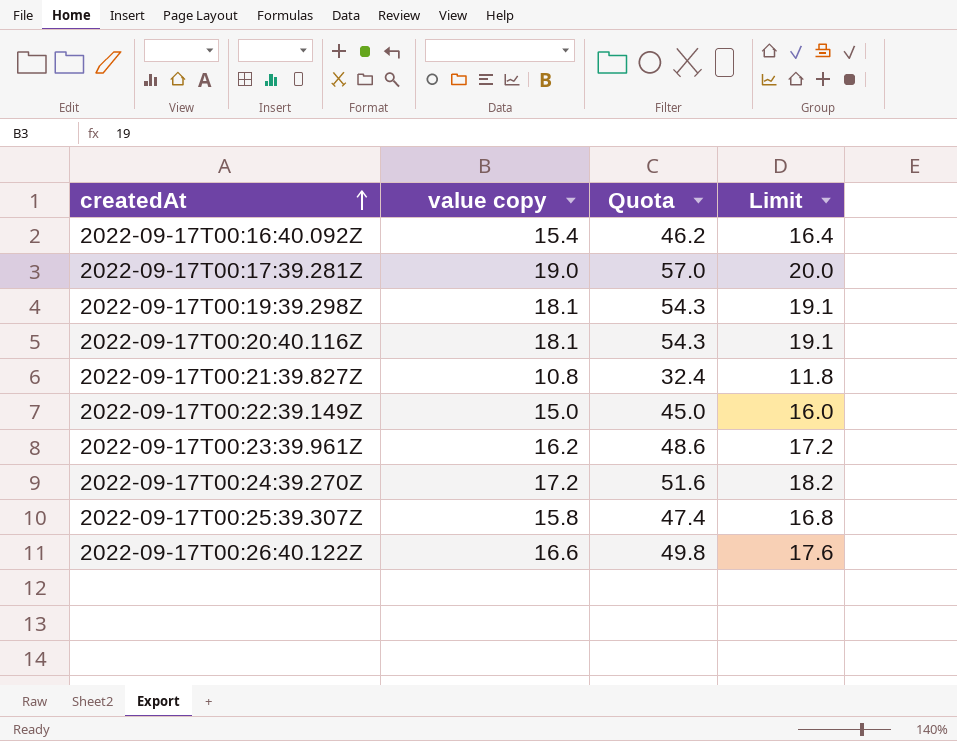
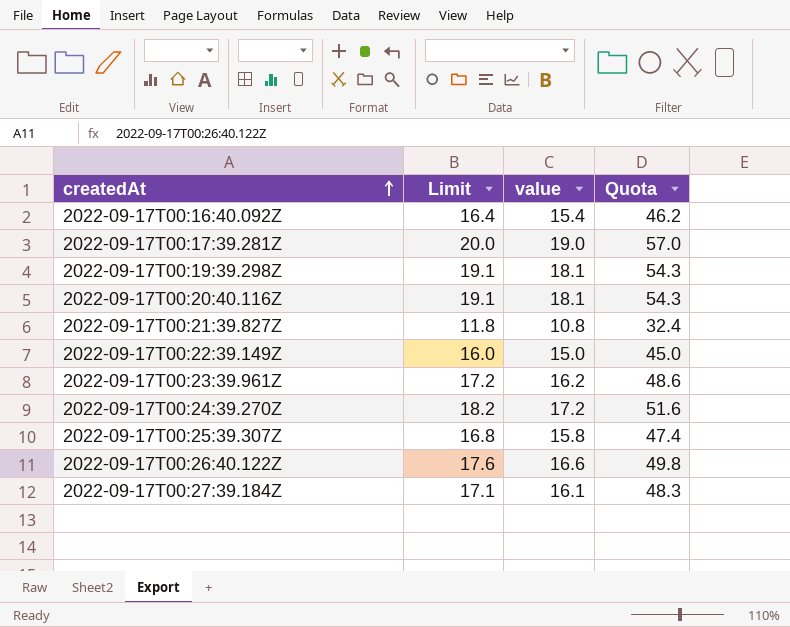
column Limit | position: 4 -> 2
column name: value copy -> value
row 2022-09-17T00:27:39.184Z: none -> 17.1 | 16.1 | 48.3

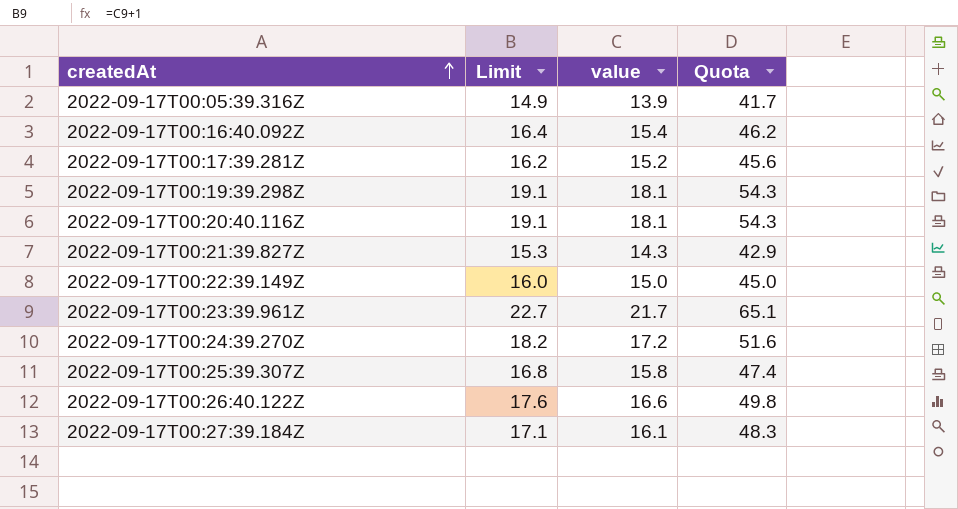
row 2022-09-17T00:05:39.316Z: none -> 14.9 | 13.9 | 41.7
2022-09-17T00:17:39.281Z | Limit: 20.0 -> 16.2
2022-09-17T00:17:39.281Z | value: 19.0 -> 15.2
2022-09-17T00:17:39.281Z | Quota: 57.0 -> 45.6
2022-09-17T00:21:39.827Z | Limit: 11.8 -> 15.3
2022-09-17T00:21:39.827Z | value: 10.8 -> 14.3
2022-09-17T00:21:39.827Z | Quota: 32.4 -> 42.9
2022-09-17T00:23:39.961Z | Limit: 17.2 -> 22.7
2022-09-17T00:23:39.961Z | value: 16.2 -> 21.7
2022-09-17T00:23:39.961Z | Quota: 48.6 -> 65.1

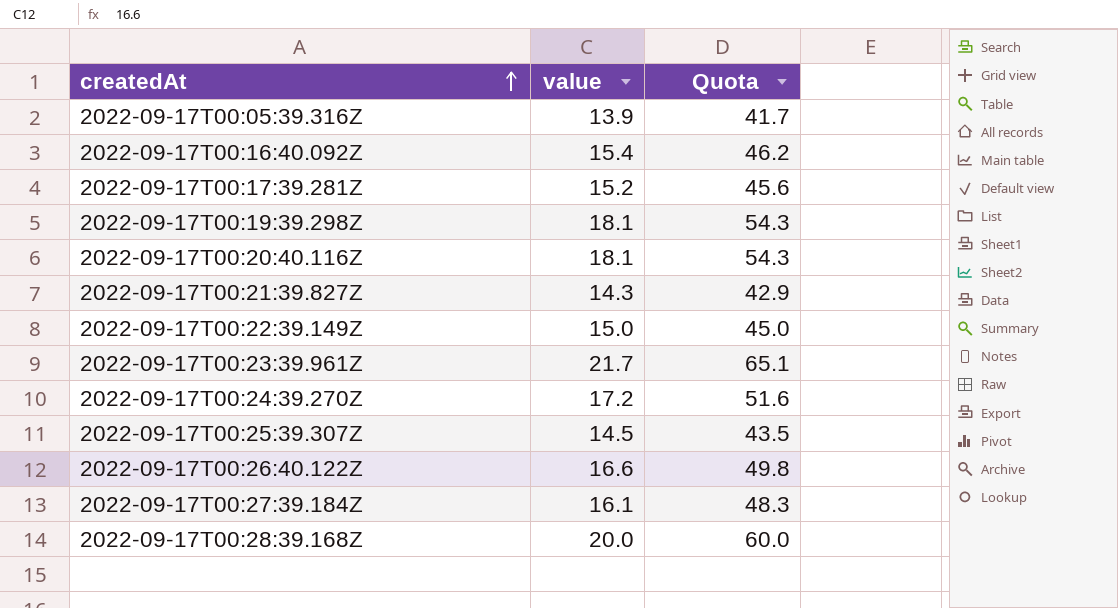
column Limit | formula: [value] + 1 -> none
2022-09-17T00:25:39.307Z | value: 15.8 -> 14.5
2022-09-17T00:25:39.307Z | Quota: 47.4 -> 43.5
row 2022-09-17T00:28:39.168Z: none -> 20.0 | 60.0

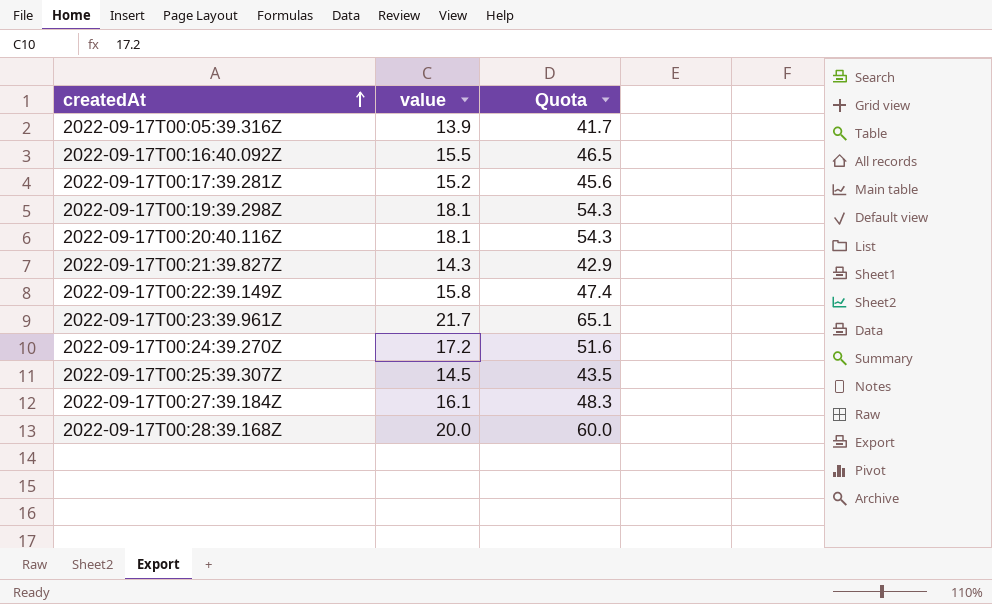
row 2022-09-17T00:26:40.122Z: 16.6 | 49.8 -> none
2022-09-17T00:16:40.092Z | value: 15.4 -> 15.5
2022-09-17T00:16:40.092Z | Quota: 46.2 -> 46.5
2022-09-17T00:22:39.149Z | value: 15.0 -> 15.8
2022-09-17T00:22:39.149Z | Quota: 45.0 -> 47.4

